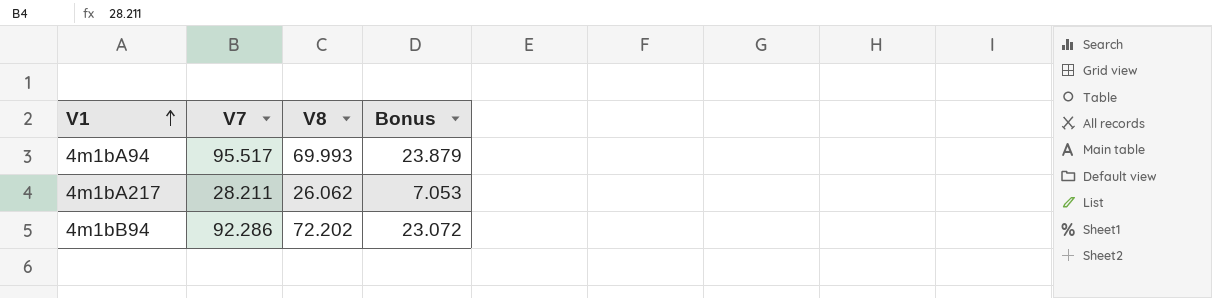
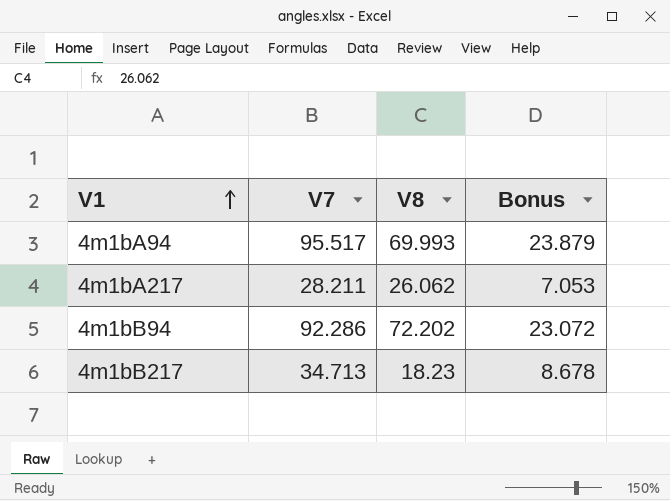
row 4m1bB217: none -> 34.713 | 18.23 | 8.678

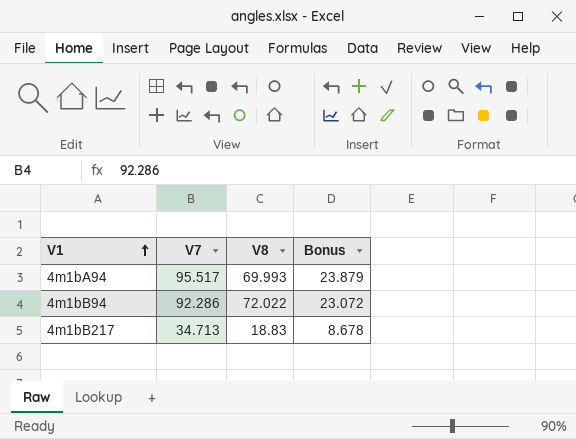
row 4m1bA217: 28.211 | 26.062 | 7.053 -> none
4m1bB94 | V8: 72.202 -> 72.022
4m1bB217 | V8: 18.23 -> 18.83

